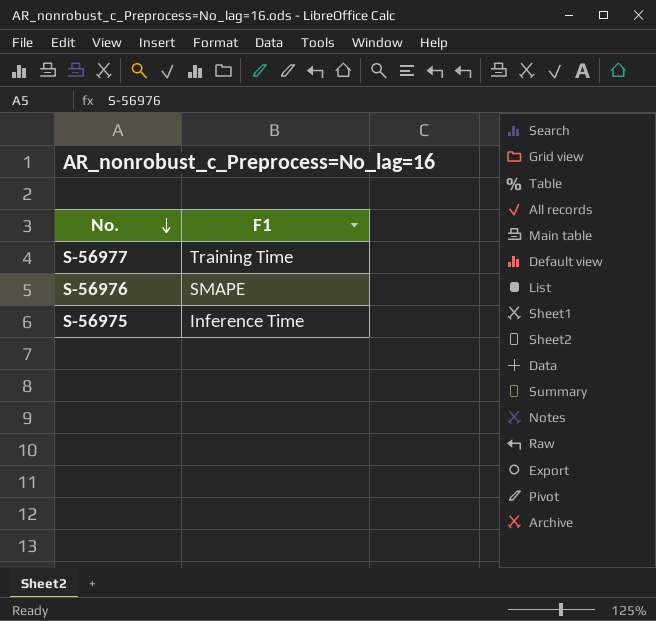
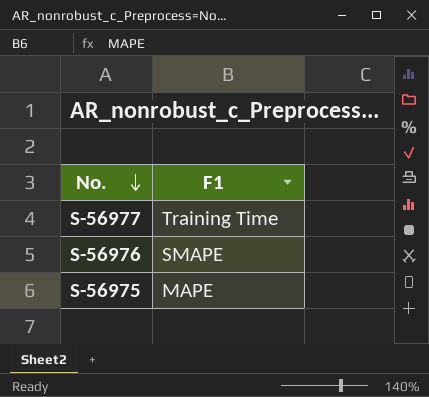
S-56975 | F1: Inference Time -> MAPE

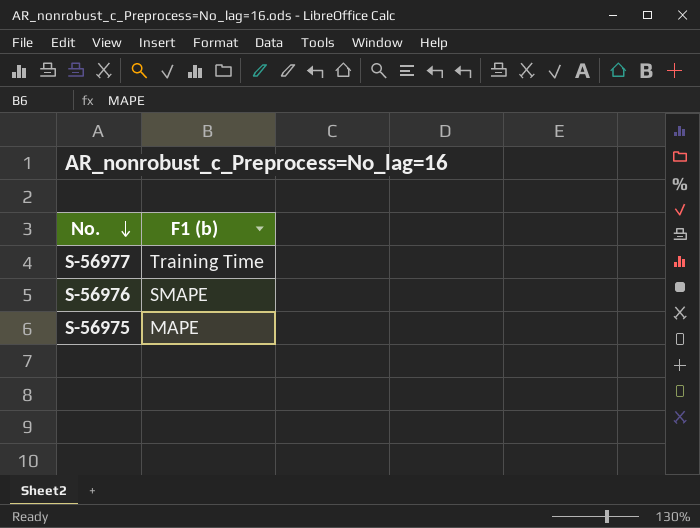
column name: F1 -> F1 (b)

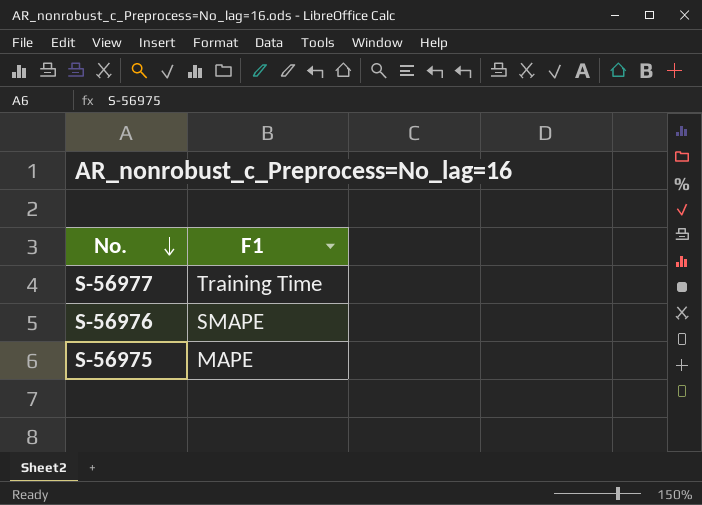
column name: F1 (b) -> F1

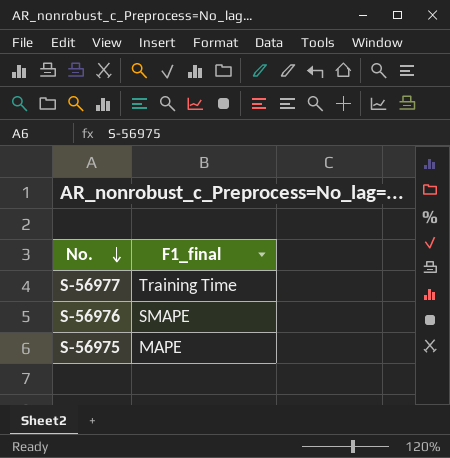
column name: F1 -> F1_final

